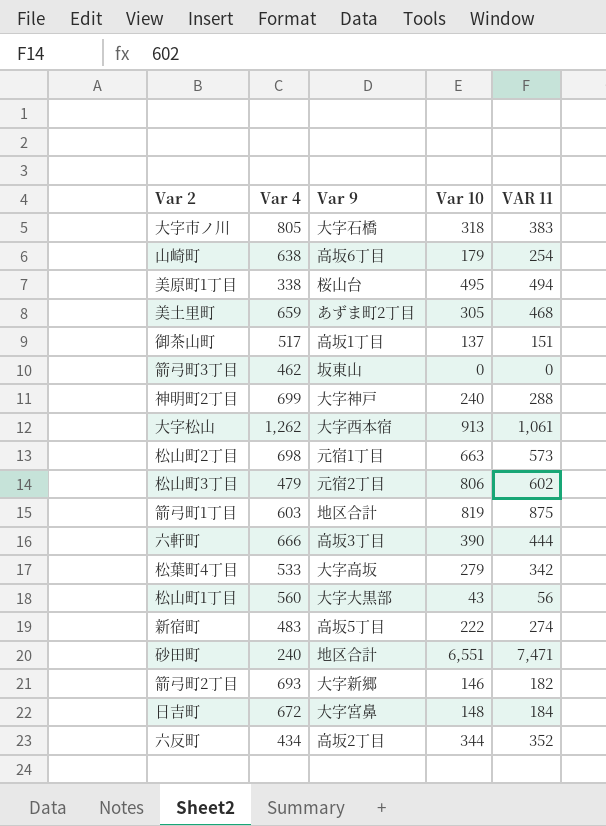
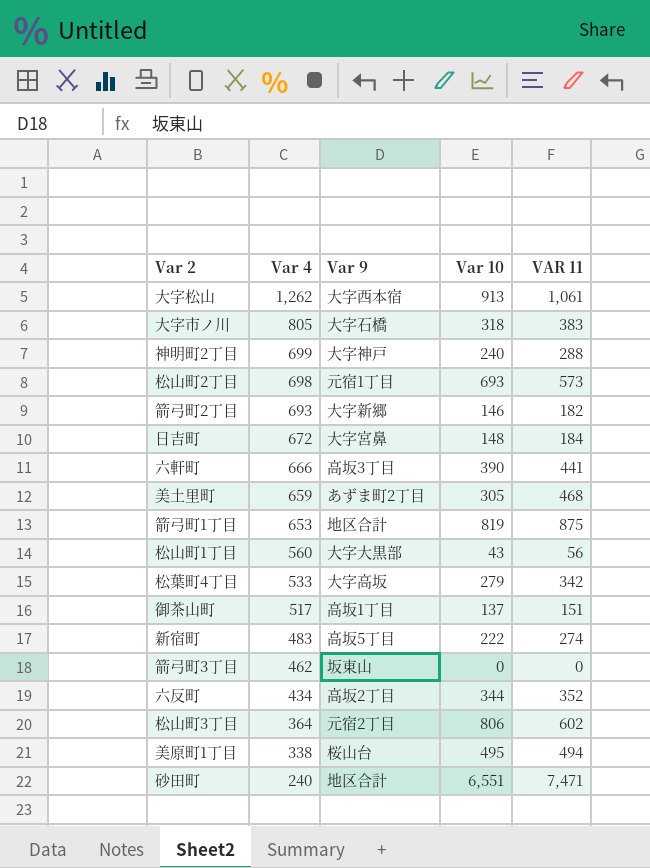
row order: none -> Var 4 descending
row 山崎町: 638 | 高坂6丁目 | 179 | 254 -> none
松山町2丁目 | Var 10: 663 -> 693
六軒町 | VAR 11: 444 -> 441
箭弓町1丁目 | Var 4: 603 -> 653
松山町3丁目 | Var 4: 479 -> 364

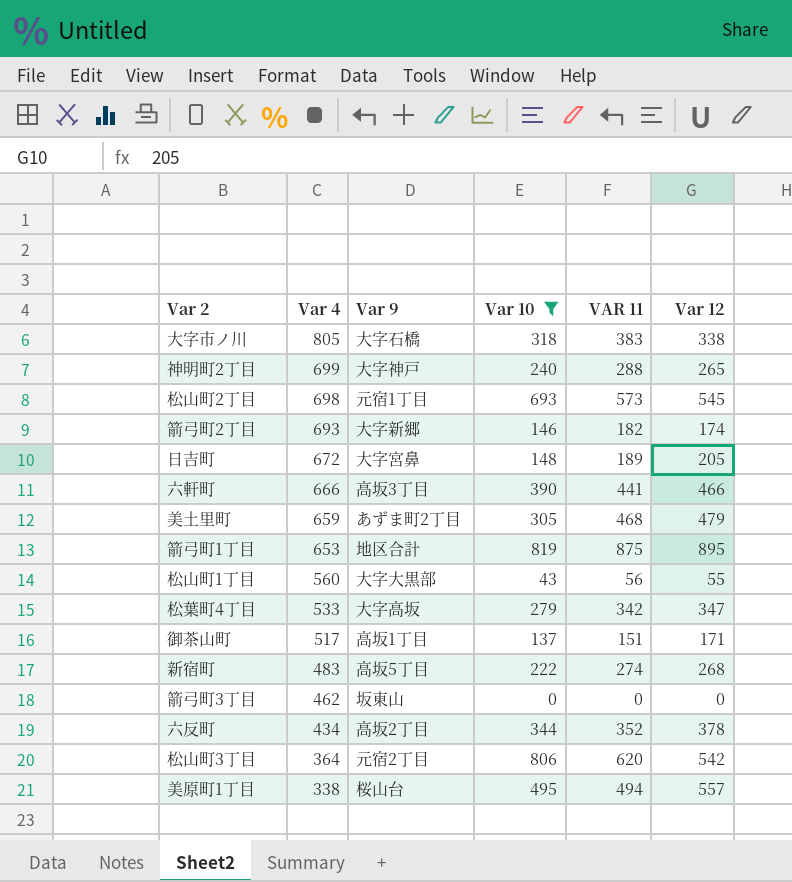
filter: none -> Var 10 <= 819
column Var 12 | position: none -> 6
日吉町 | VAR 11: 184 -> 189
松山町3丁目 | VAR 11: 602 -> 620

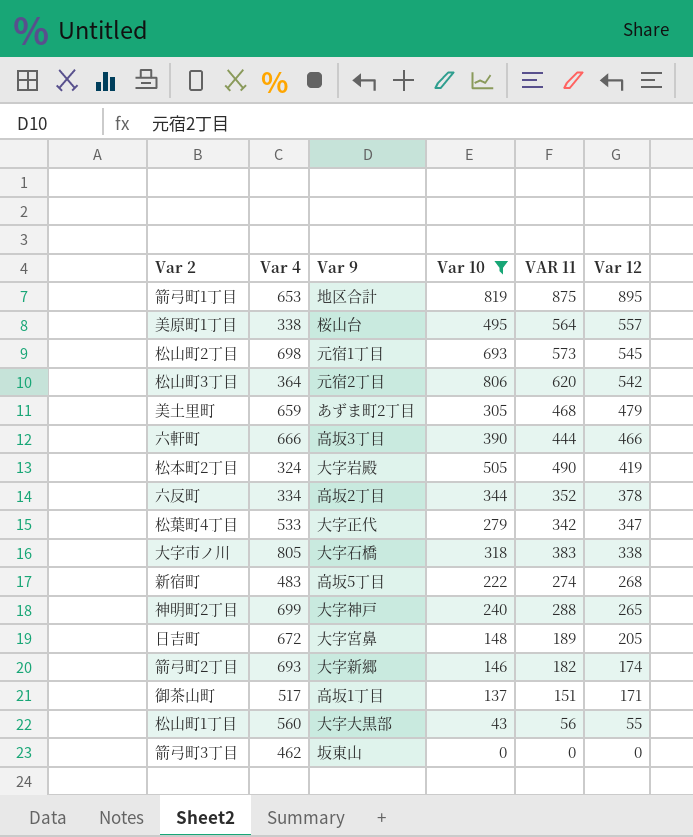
row order: Var 4 descending -> Var 12 descending
美原町1丁目 | VAR 11: 494 -> 564
六軒町 | VAR 11: 441 -> 444
row 松本町2丁目: none -> 324 | 大字岩殿 | 505 | 490 | 419
六反町 | Var 4: 434 -> 334
松葉町4丁目 | Var 9: 大字高坂 -> 大字正代

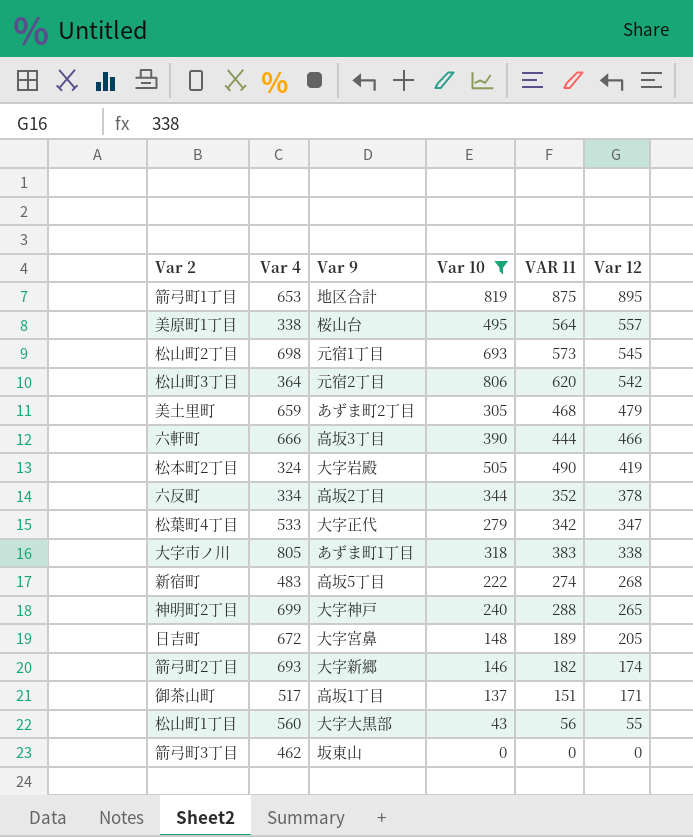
大字市ノ川 | Var 9: 大字石橋 -> あずま町1丁目

